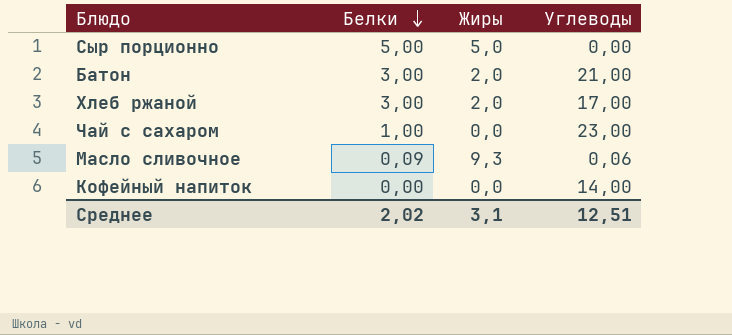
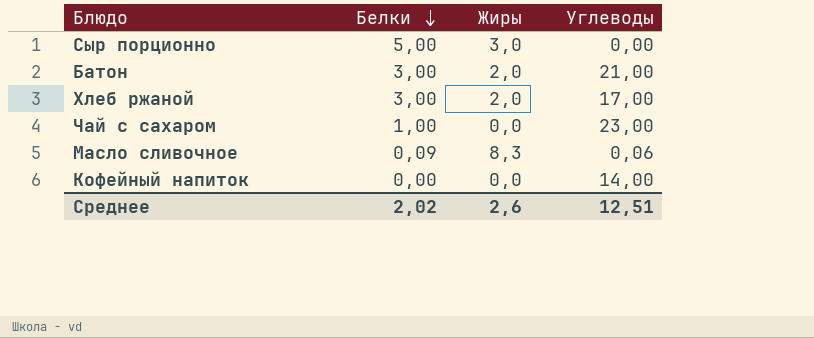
Сыр порционно | Жиры: 5,0 -> 3,0
Масло сливочное | Жиры: 9,3 -> 8,3
Среднее | Жиры: 3,1 -> 2,6

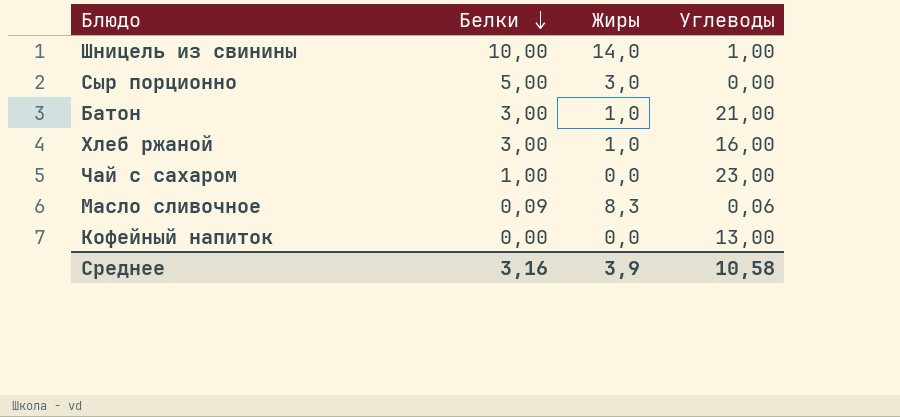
row Шницель из свинины: none -> 10,00 | 14,0 | 1,00
Батон | Жиры: 2,0 -> 1,0
Хлеб ржаной | Жиры: 2,0 -> 1,0
Хлеб ржаной | Углеводы: 17,00 -> 16,00
Кофейный напиток | Углеводы: 14,00 -> 13,00
Среднее | Белки: 2,02 -> 3,16
Среднее | Жиры: 2,6 -> 3,9
Среднее | Углеводы: 12,51 -> 10,58

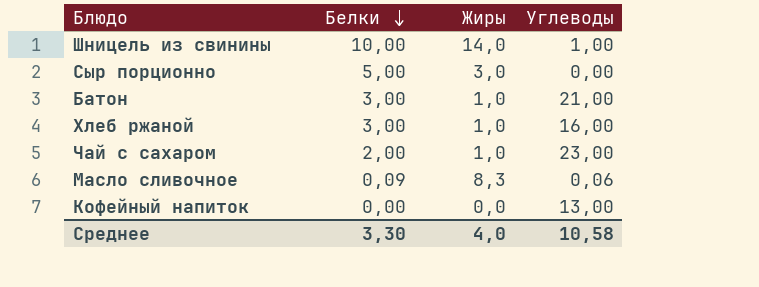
Чай с сахаром | Белки: 1,00 -> 2,00
Чай с сахаром | Жиры: 0,0 -> 1,0
Среднее | Белки: 3,16 -> 3,30
Среднее | Жиры: 3,9 -> 4,0

